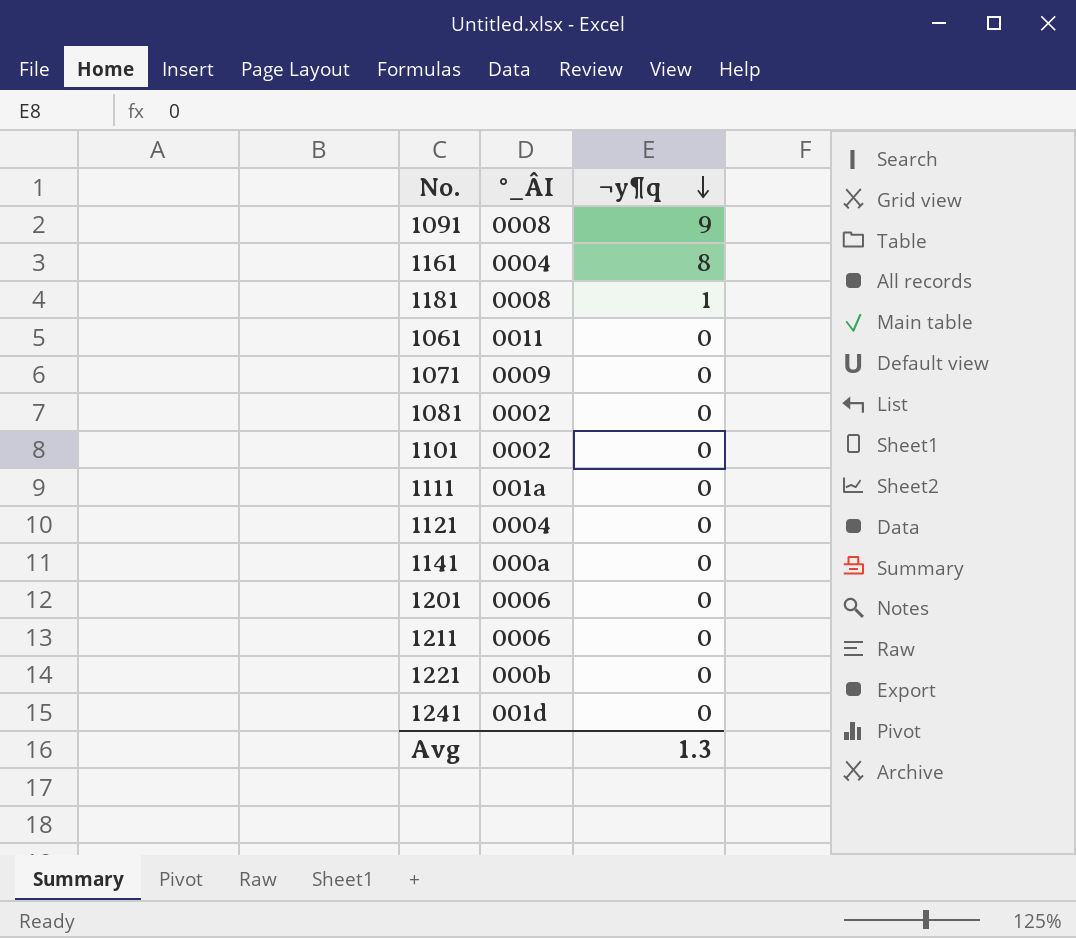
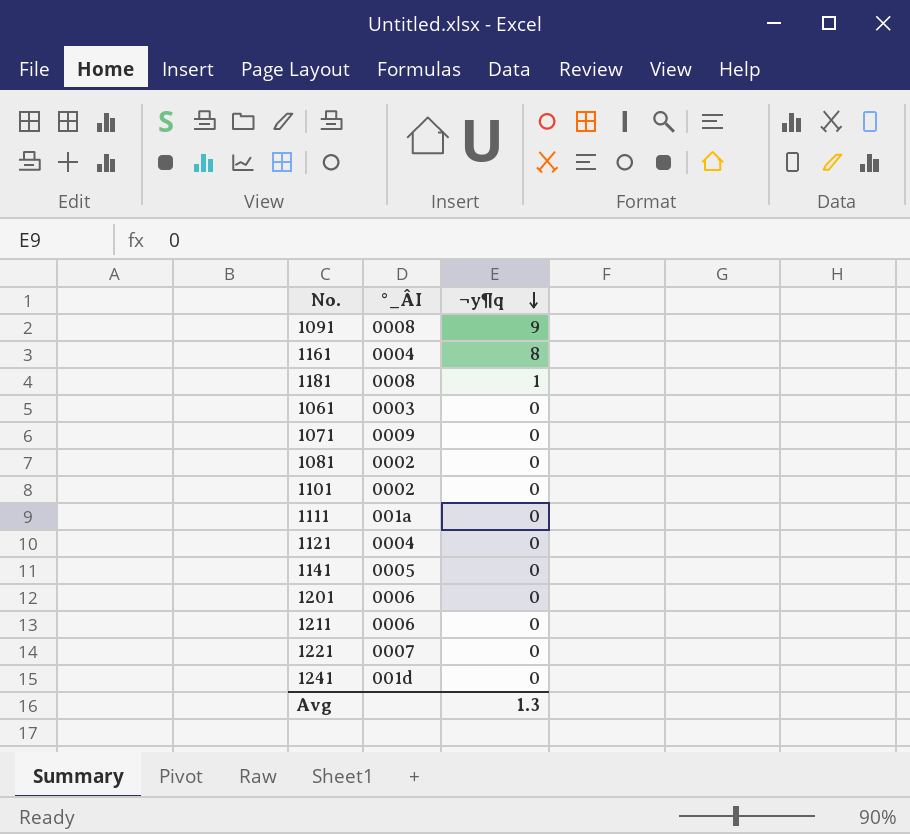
1061 | °_ÂI: 0011 -> 0003
1141 | °_ÂI: 000a -> 0005
1221 | °_ÂI: 000b -> 0007

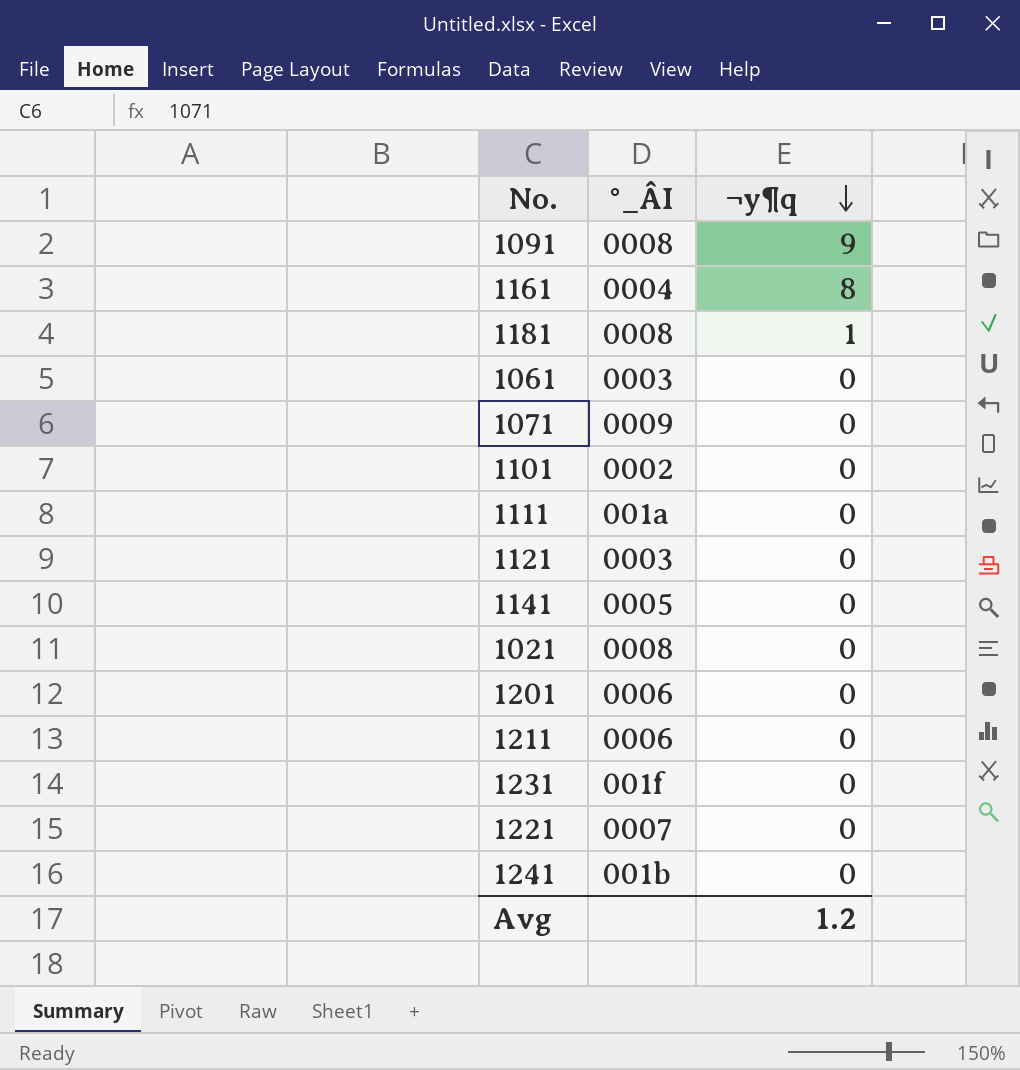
row 1081: 0002 | 0 -> none
1121 | °_ÂI: 0004 -> 0003
row 1021: none -> 0008 | 0
row 1231: none -> 001f | 0
1241 | °_ÂI: 001d -> 001b
Avg | ¬y¶q: 1.3 -> 1.2

